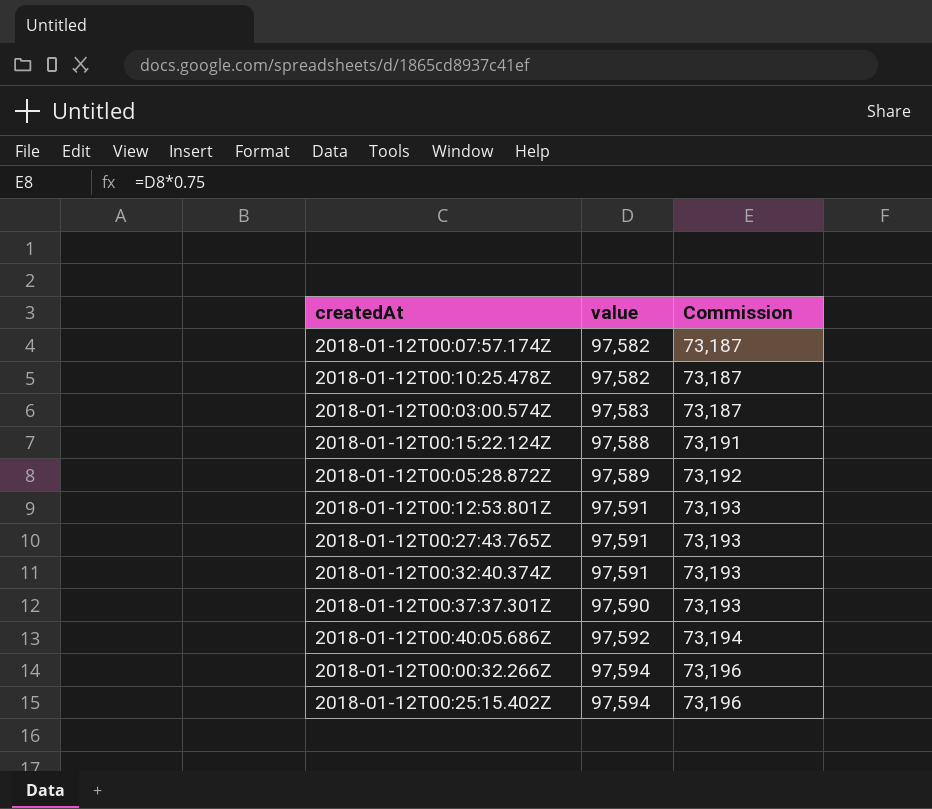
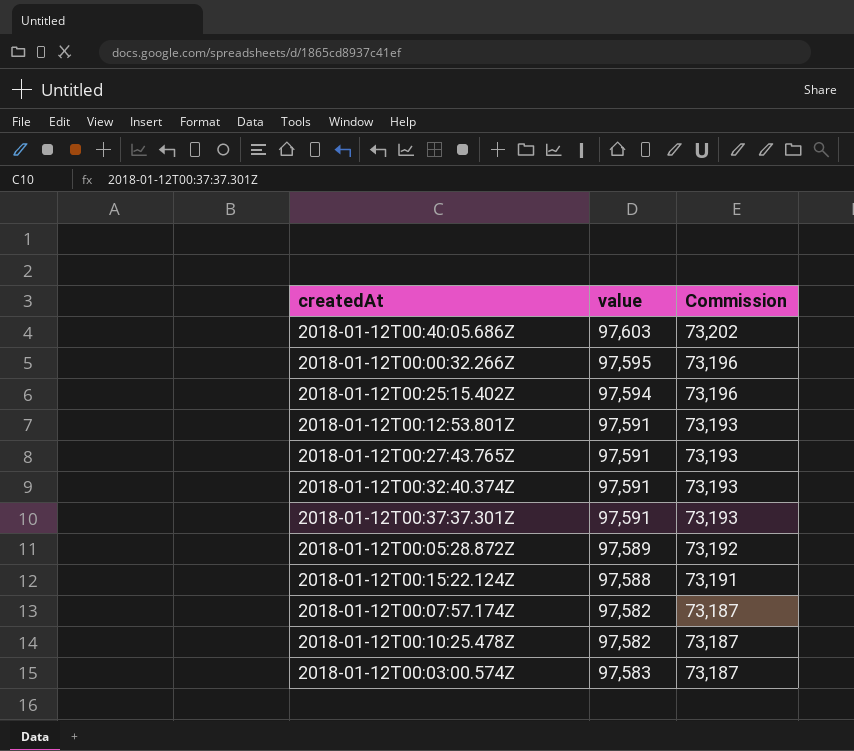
row order: Commission ascending -> Commission descending
2018-01-12T00:40:05.686Z | value: 97,592 -> 97,603
2018-01-12T00:40:05.686Z | Commission: 73,194 -> 73,202
2018-01-12T00:00:32.266Z | value: 97,594 -> 97,595
2018-01-12T00:37:37.301Z | value: 97,590 -> 97,591

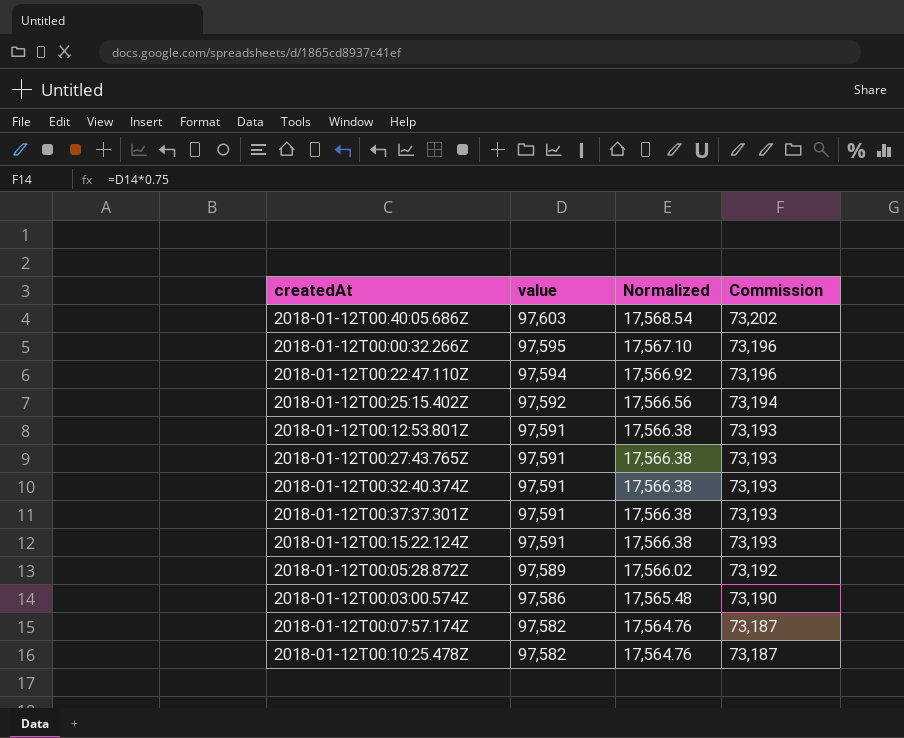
row order: Commission descending -> value descending
column Normalized | formula: none -> [value] * 0.18
row 2018-01-12T00:22:47.110Z: none -> 97,594 | 17,566.92 | 73,196
2018-01-12T00:25:15.402Z | value: 97,594 -> 97,592
2018-01-12T00:25:15.402Z | Commission: 73,196 -> 73,194
2018-01-12T00:15:22.124Z | value: 97,588 -> 97,591
2018-01-12T00:15:22.124Z | Commission: 73,191 -> 73,193
2018-01-12T00:03:00.574Z | value: 97,583 -> 97,586
2018-01-12T00:03:00.574Z | Commission: 73,187 -> 73,190

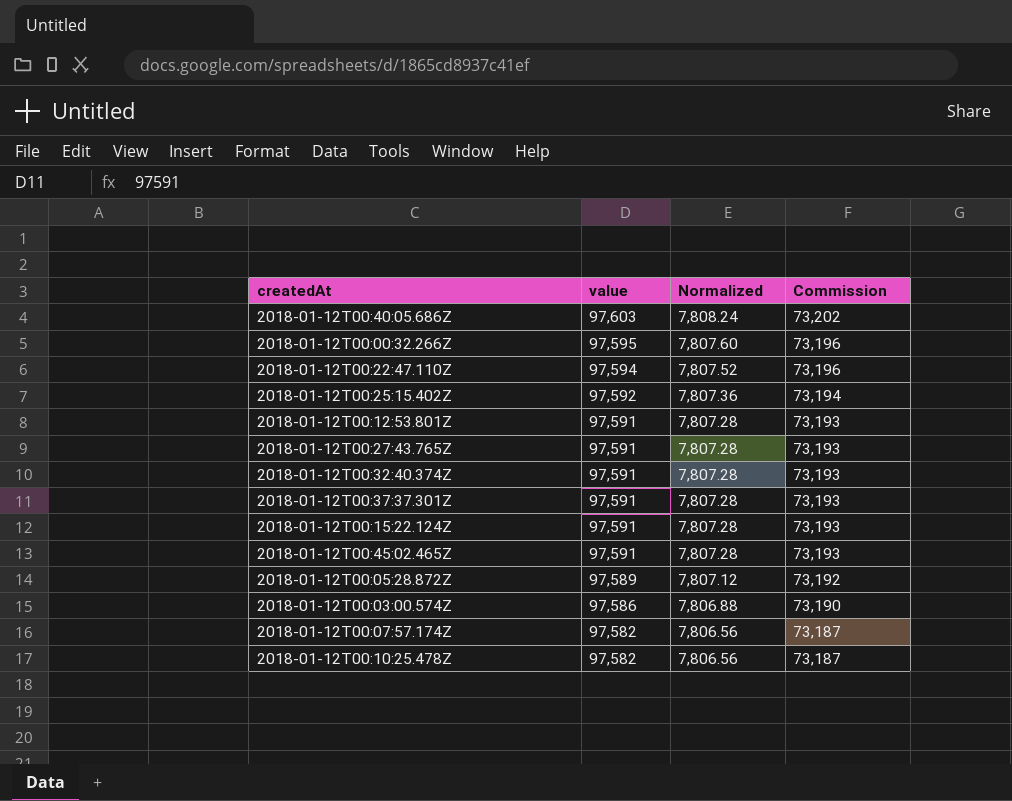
column Normalized | formula: [value] * 0.18 -> [value] * 0.08
row 2018-01-12T00:45:02.465Z: none -> 97,591 | 7,807.28 | 73,193

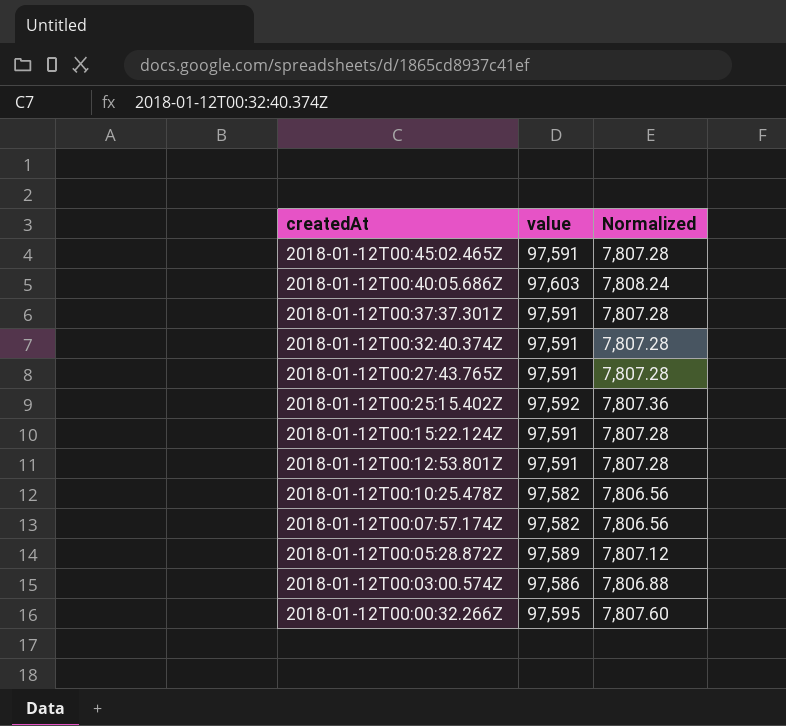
row order: value descending -> createdAt descending
column Commission | formula: [value] * 0.75 -> none
row 2018-01-12T00:22:47.110Z: 97,594 | 7,807.52 | 73,196 -> none

